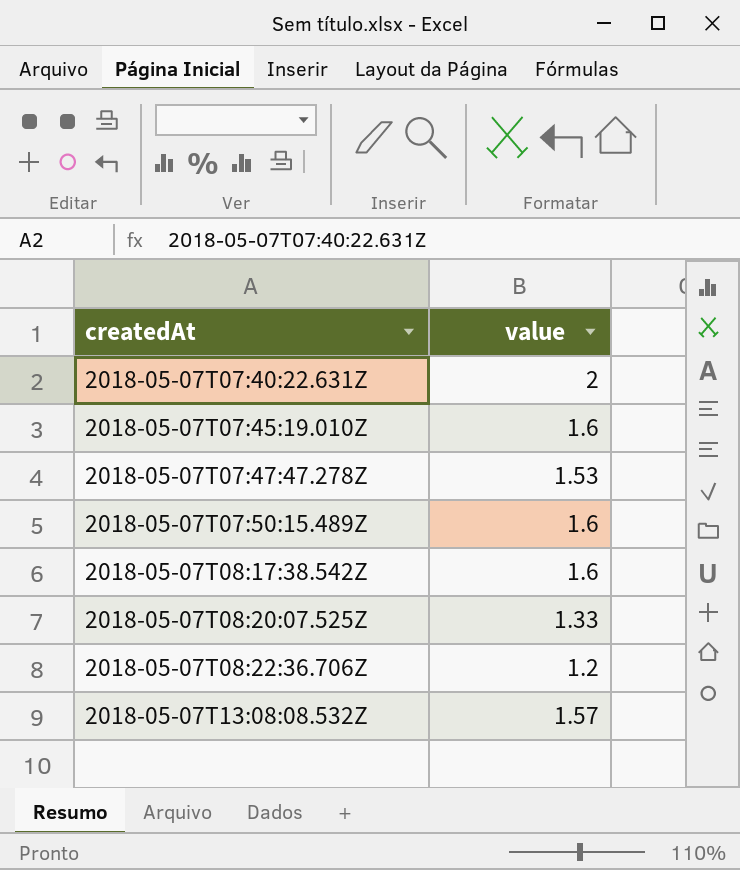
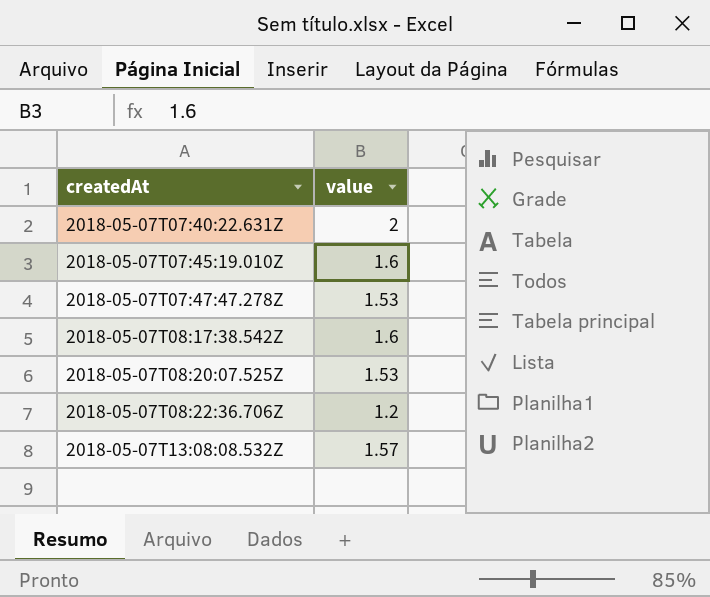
row 2018-05-07T07:50:15.489Z: 1.6 -> none
2018-05-07T08:20:07.525Z | value: 1.33 -> 1.53

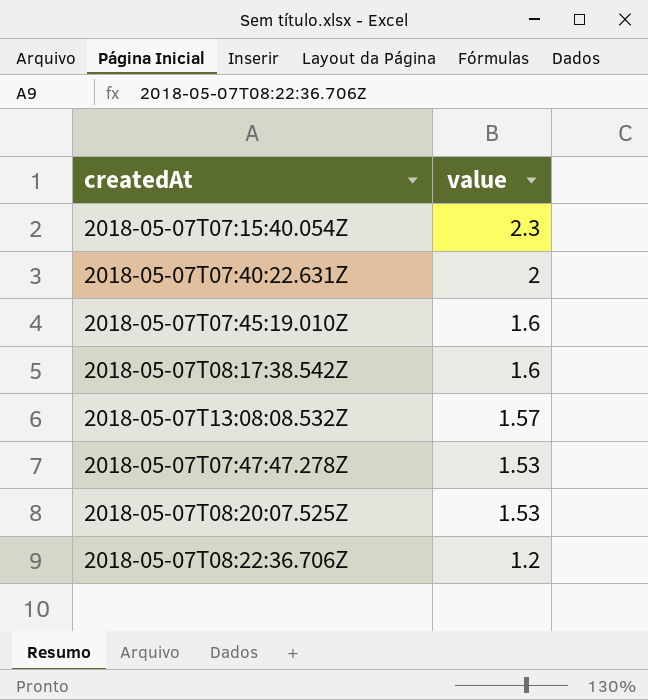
row order: createdAt ascending -> value descending
row 2018-05-07T07:15:40.054Z: none -> 2.3

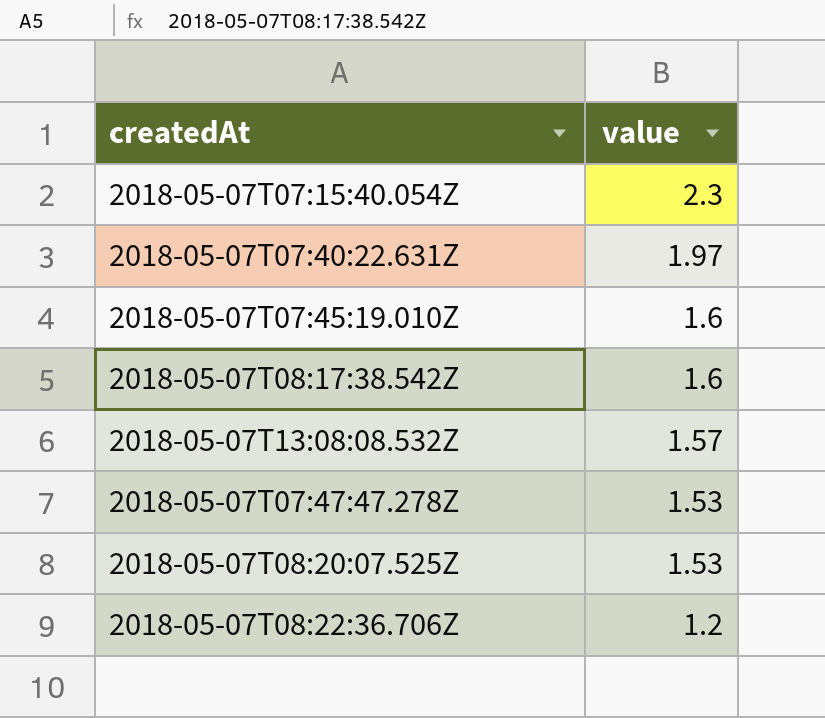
2018-05-07T07:40:22.631Z | value: 2 -> 1.97

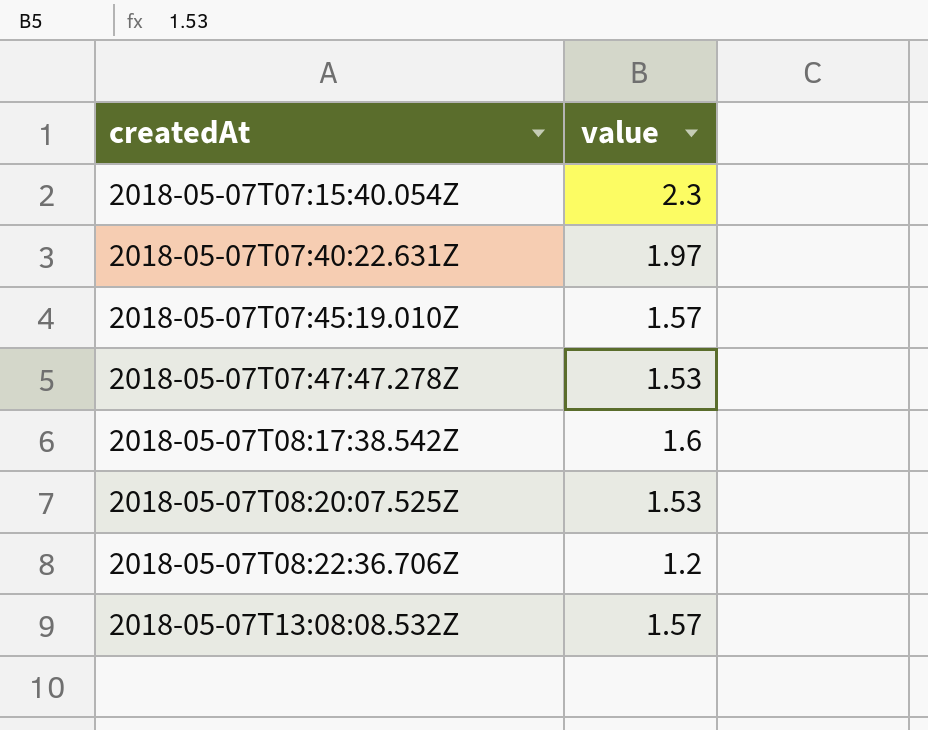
row order: value descending -> createdAt ascending
2018-05-07T07:45:19.010Z | value: 1.6 -> 1.57

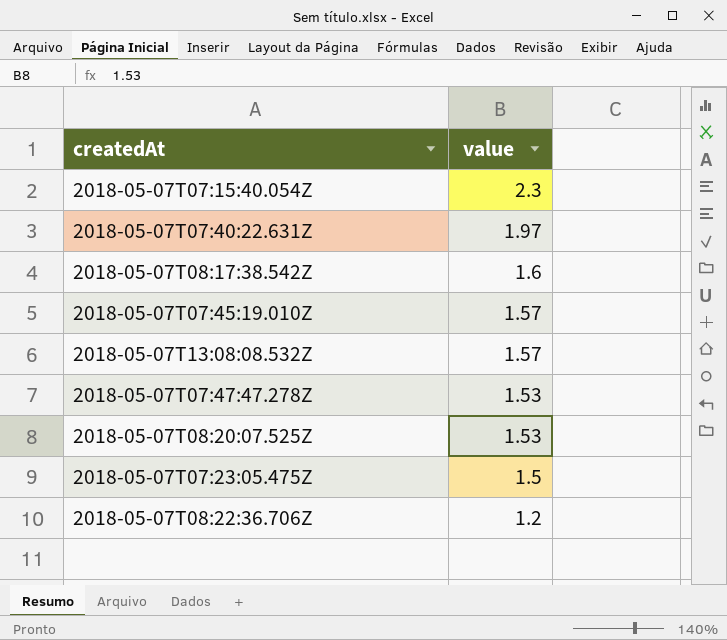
row order: createdAt ascending -> value descending
row 2018-05-07T07:23:05.475Z: none -> 1.5

